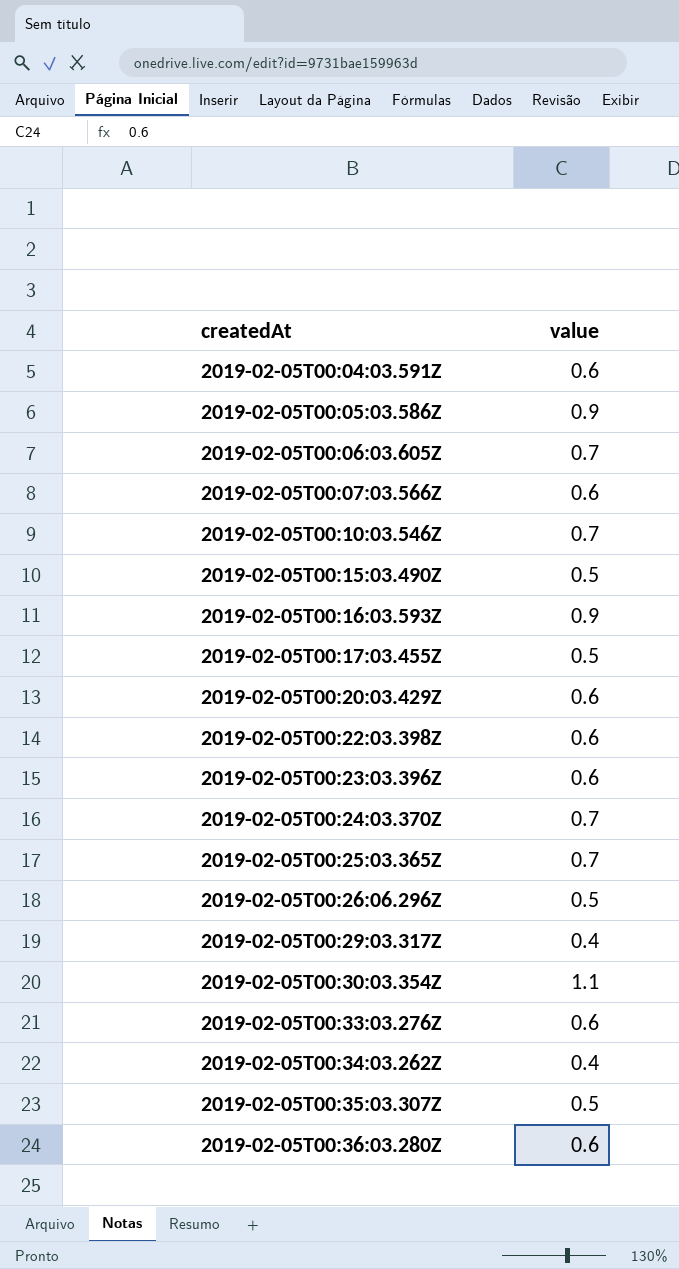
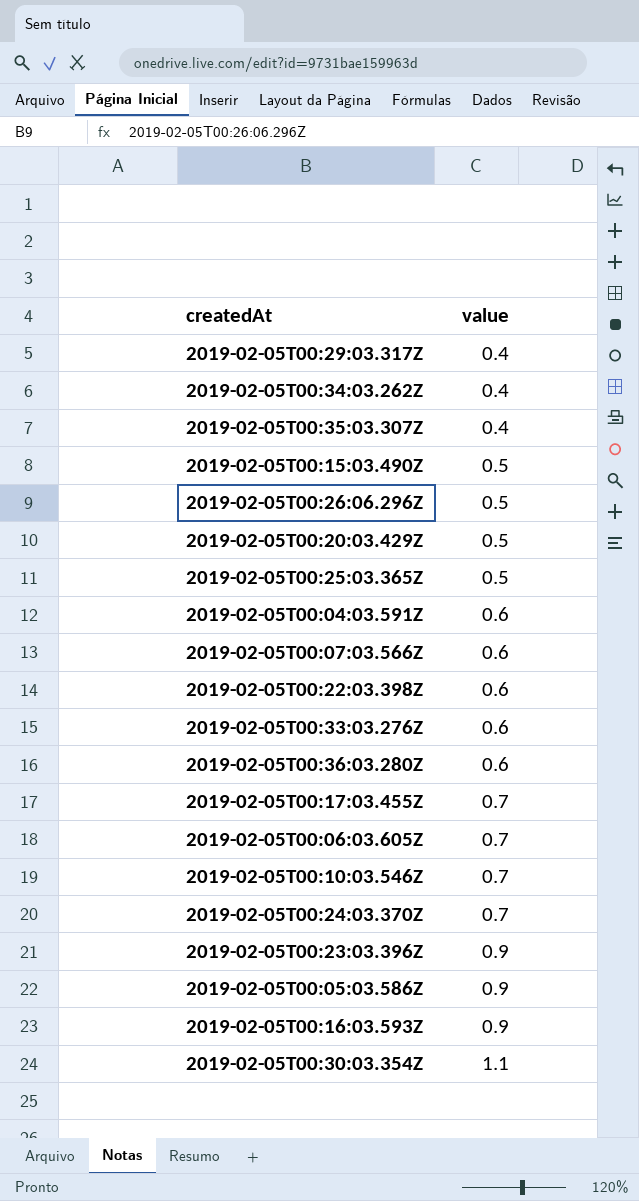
row order: createdAt ascending -> value ascending
2019-02-05T00:35:03.307Z | value: 0.5 -> 0.4
2019-02-05T00:20:03.429Z | value: 0.6 -> 0.5
2019-02-05T00:25:03.365Z | value: 0.7 -> 0.5
2019-02-05T00:17:03.455Z | value: 0.5 -> 0.7
2019-02-05T00:23:03.396Z | value: 0.6 -> 0.9

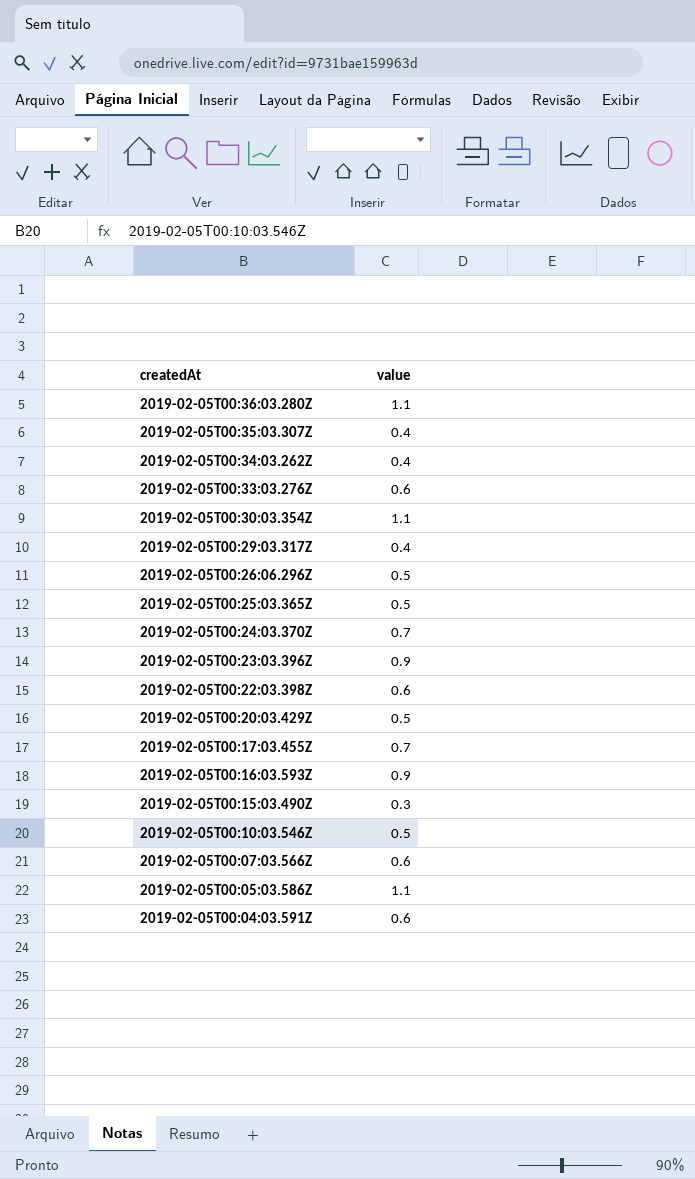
row order: value ascending -> createdAt descending
row 2019-02-05T00:06:03.605Z: 0.7 -> none
2019-02-05T00:36:03.280Z | value: 0.6 -> 1.1
2019-02-05T00:15:03.490Z | value: 0.5 -> 0.3
2019-02-05T00:10:03.546Z | value: 0.7 -> 0.5
2019-02-05T00:05:03.586Z | value: 0.9 -> 1.1

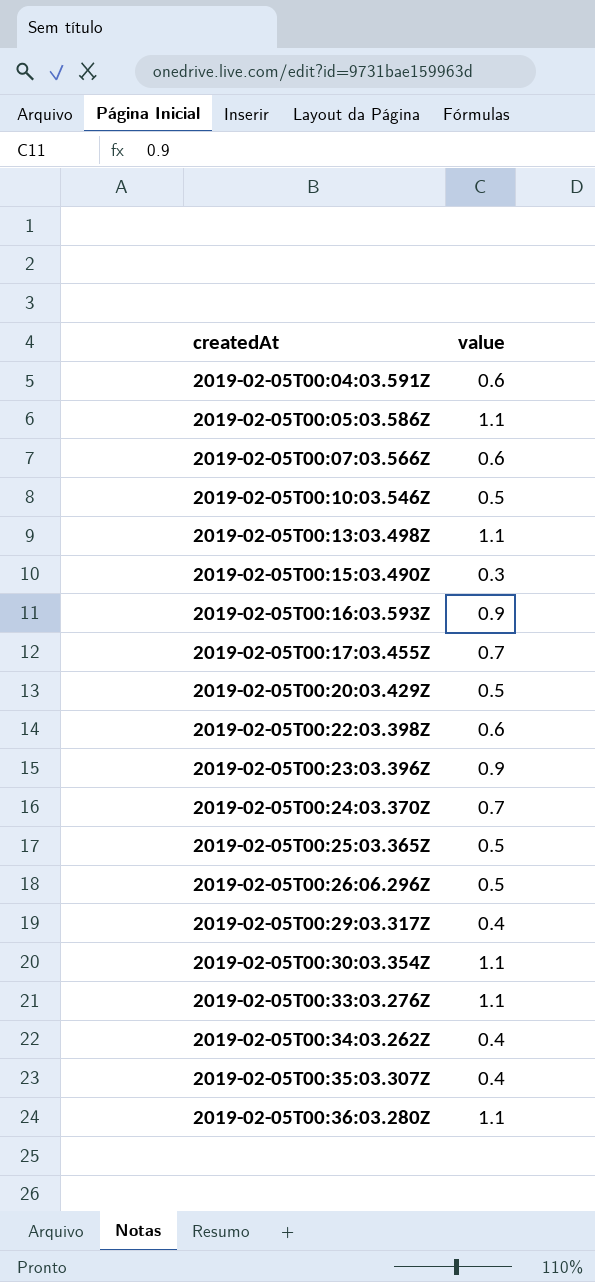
row order: createdAt descending -> createdAt ascending
row 2019-02-05T00:13:03.498Z: none -> 1.1
2019-02-05T00:33:03.276Z | value: 0.6 -> 1.1

